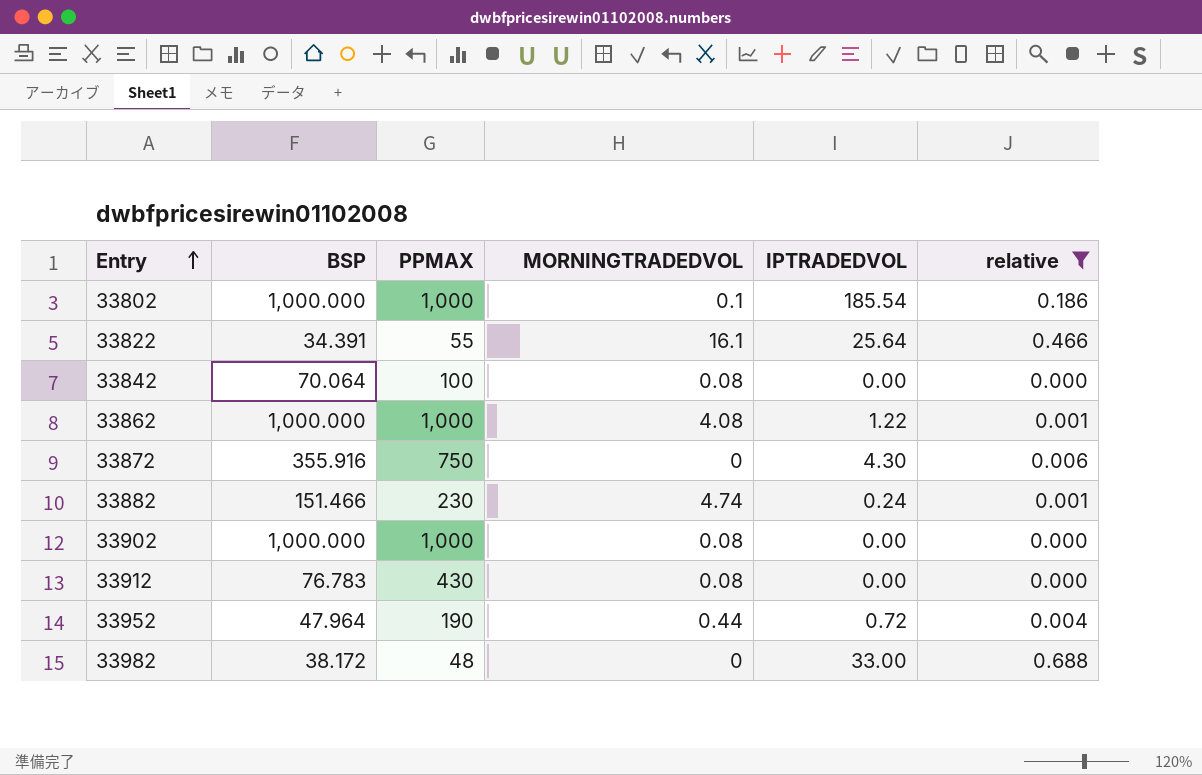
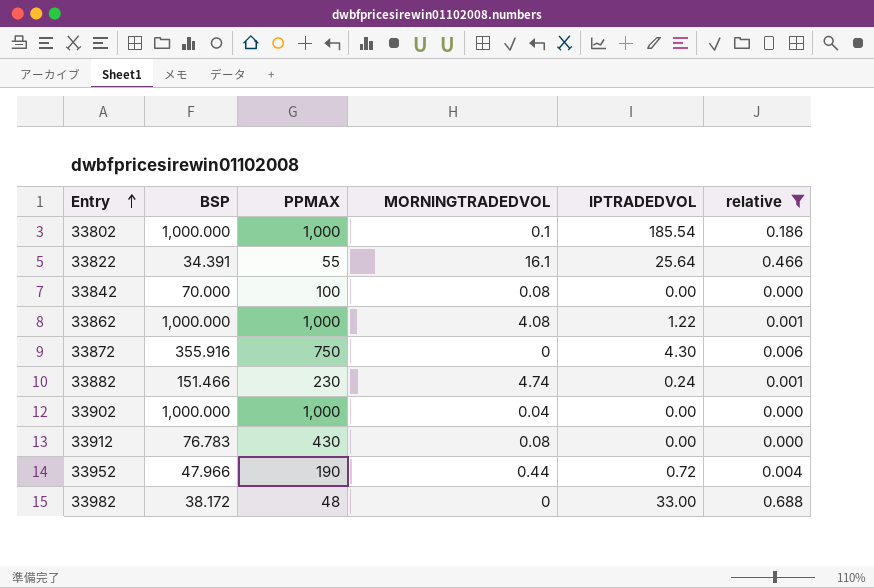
33842 | BSP: 70.064 -> 70.000
33902 | MORNINGTRADEDVOL: 0.08 -> 0.04
33952 | BSP: 47.964 -> 47.966

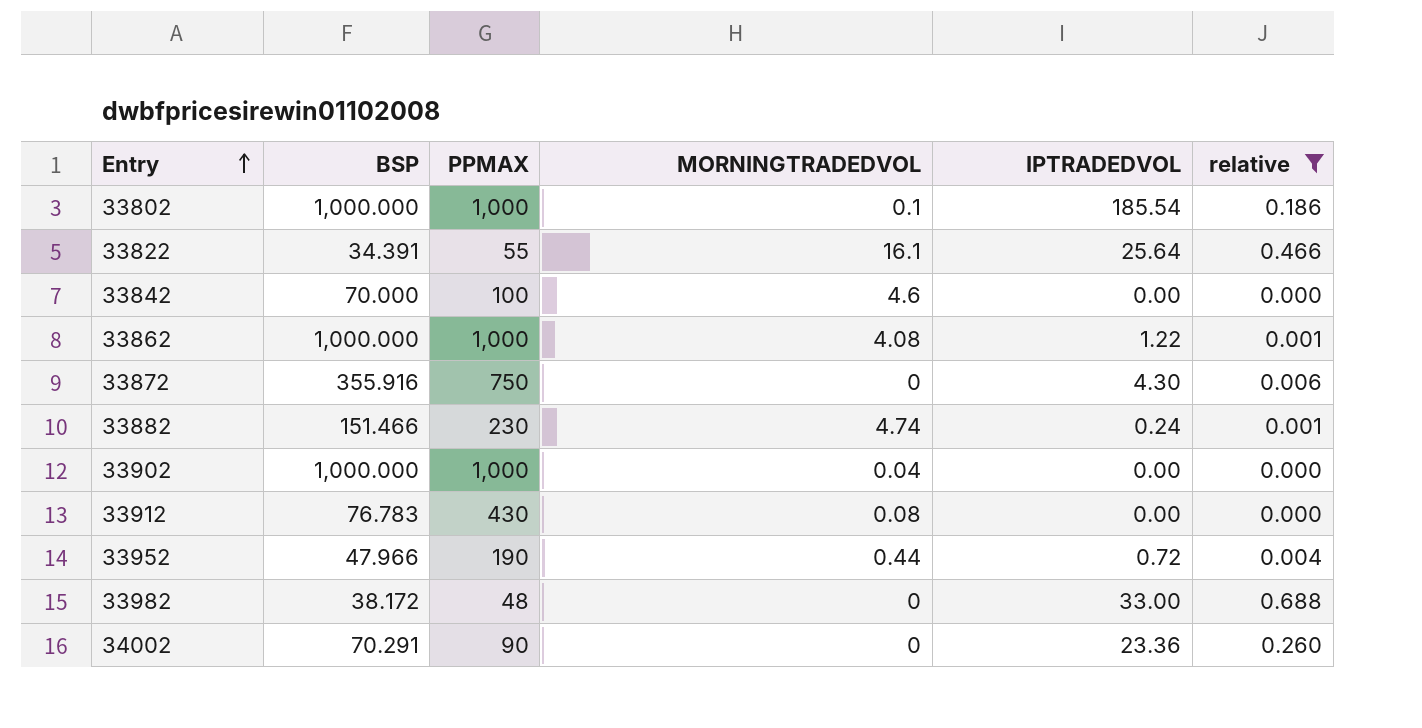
33842 | MORNINGTRADEDVOL: 0.08 -> 4.6
row 34002: none -> 70.291 | 90 | 0 | 23.36 | 0.260

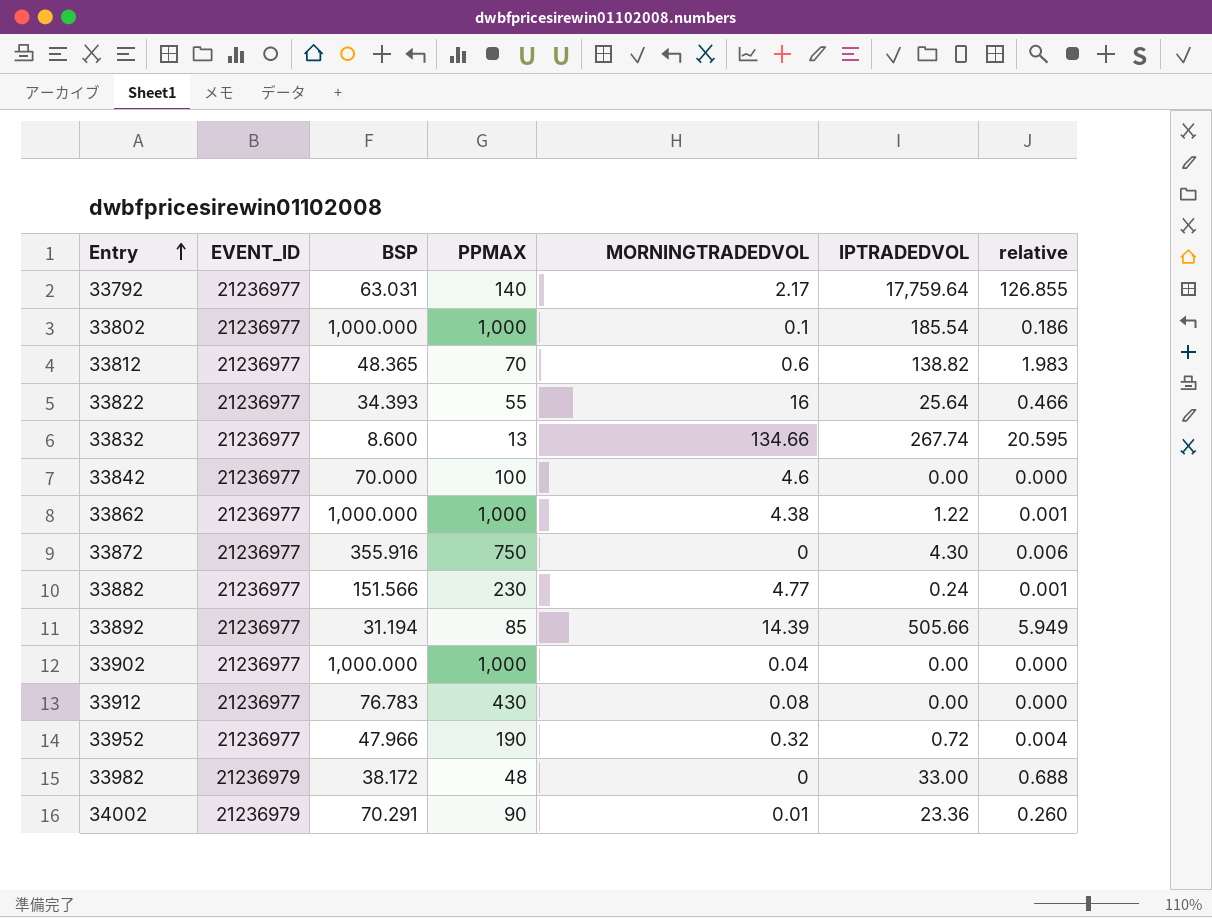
filter: relative <= 0.688 -> none
column EVENT_ID | position: none -> 2
33822 | BSP: 34.391 -> 34.393
33822 | MORNINGTRADEDVOL: 16.1 -> 16
33862 | MORNINGTRADEDVOL: 4.08 -> 4.38
33882 | BSP: 151.466 -> 151.566
33882 | MORNINGTRADEDVOL: 4.74 -> 4.77
33952 | MORNINGTRADEDVOL: 0.44 -> 0.32
34002 | MORNINGTRADEDVOL: 0 -> 0.01

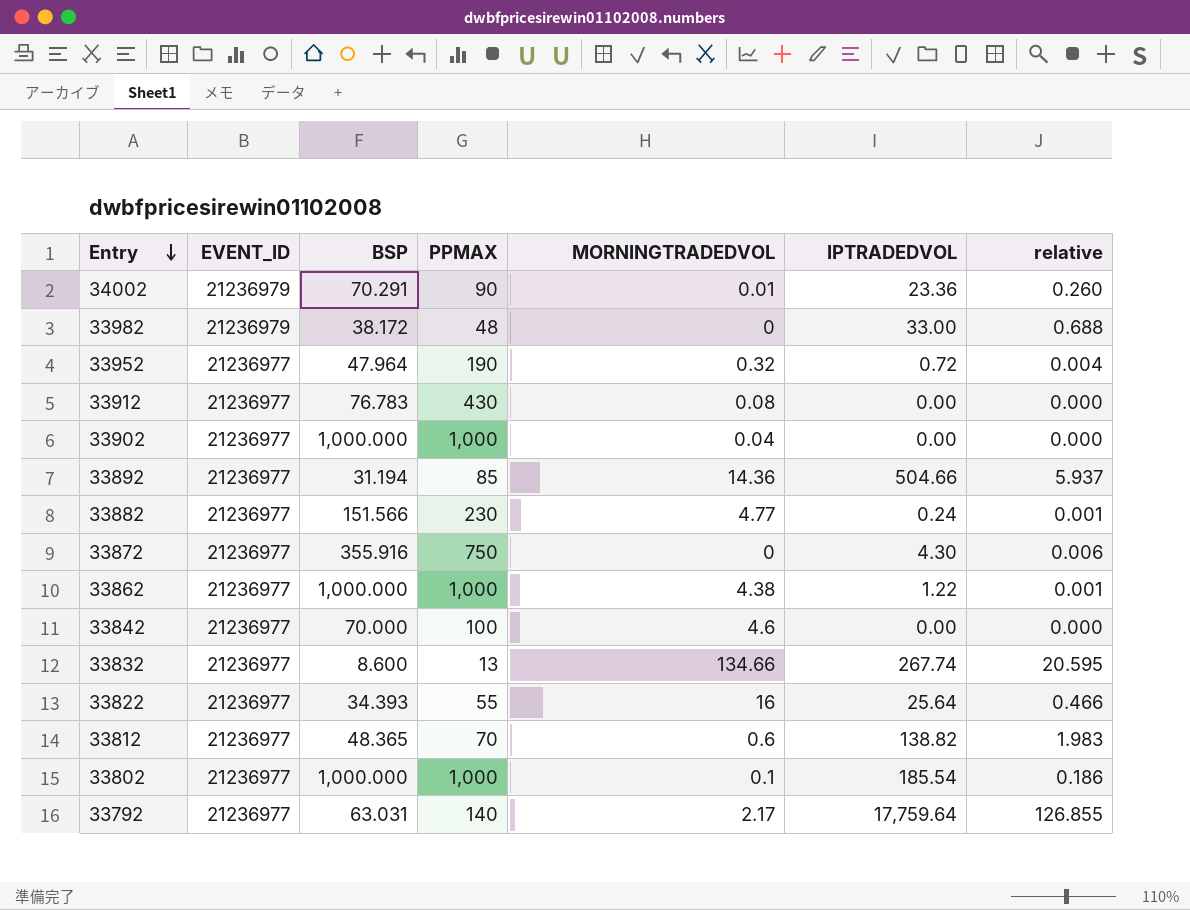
row order: Entry ascending -> Entry descending
33952 | BSP: 47.966 -> 47.964
33892 | MORNINGTRADEDVOL: 14.39 -> 14.36
33892 | IPTRADEDVOL: 505.66 -> 504.66
33892 | relative: 5.949 -> 5.937

